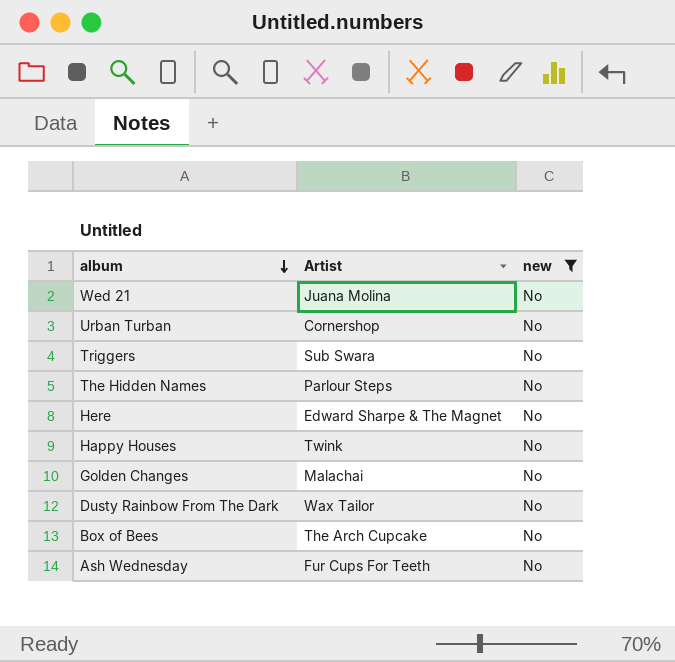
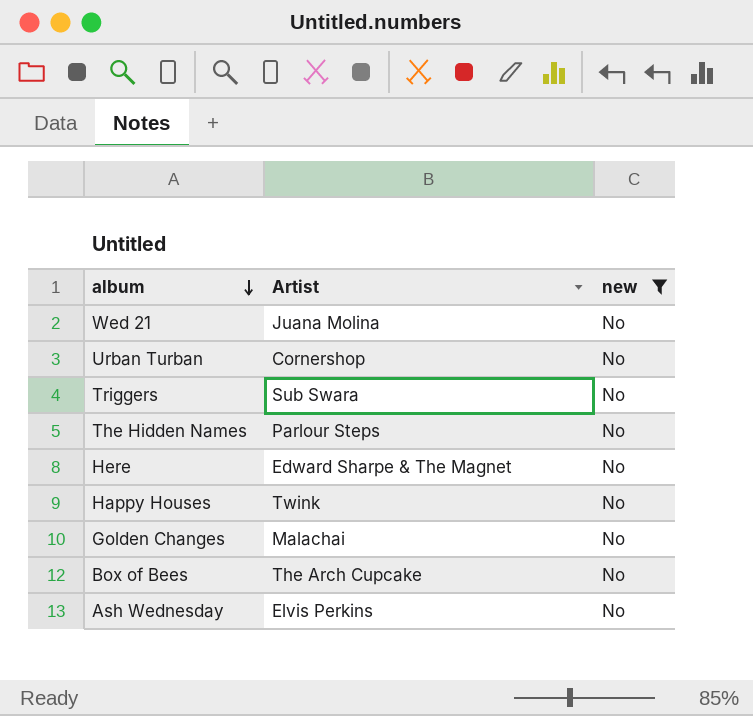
row Dusty Rainbow From The Dark: Wax Tailor | No -> none
Ash Wednesday | Artist: Fur Cups For Teeth -> Elvis Perkins

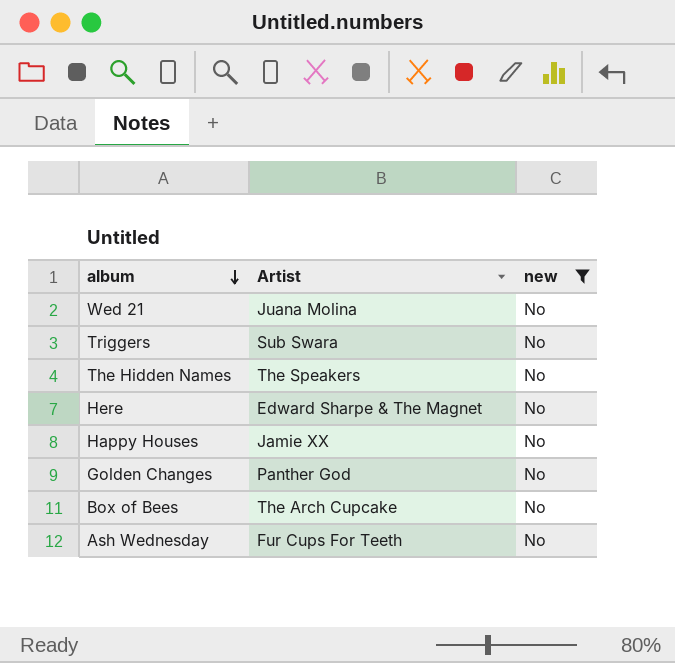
row Urban Turban: Cornershop | No -> none
The Hidden Names | Artist: Parlour Steps -> The Speakers
Happy Houses | Artist: Twink -> Jamie XX
Golden Changes | Artist: Malachai -> Panther God
Ash Wednesday | Artist: Elvis Perkins -> Fur Cups For Teeth

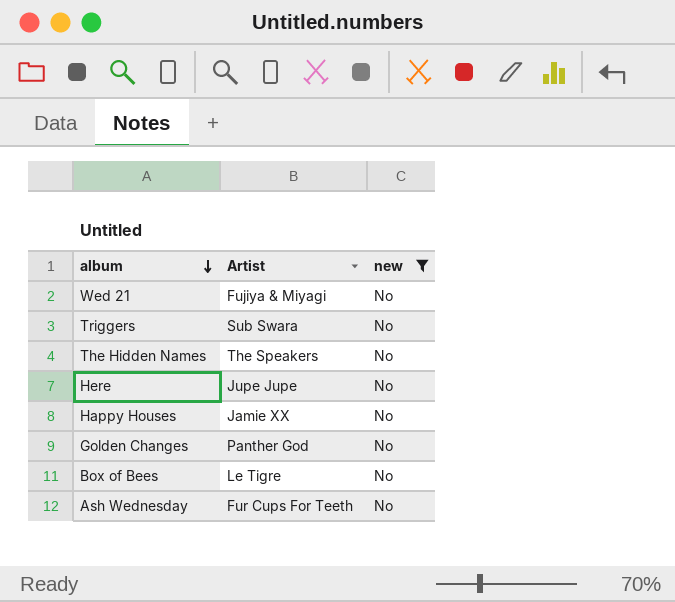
Wed 21 | Artist: Juana Molina -> Fujiya & Miyagi
Here | Artist: Edward Sharpe & The Magnet -> Jupe Jupe
Box of Bees | Artist: The Arch Cupcake -> Le Tigre

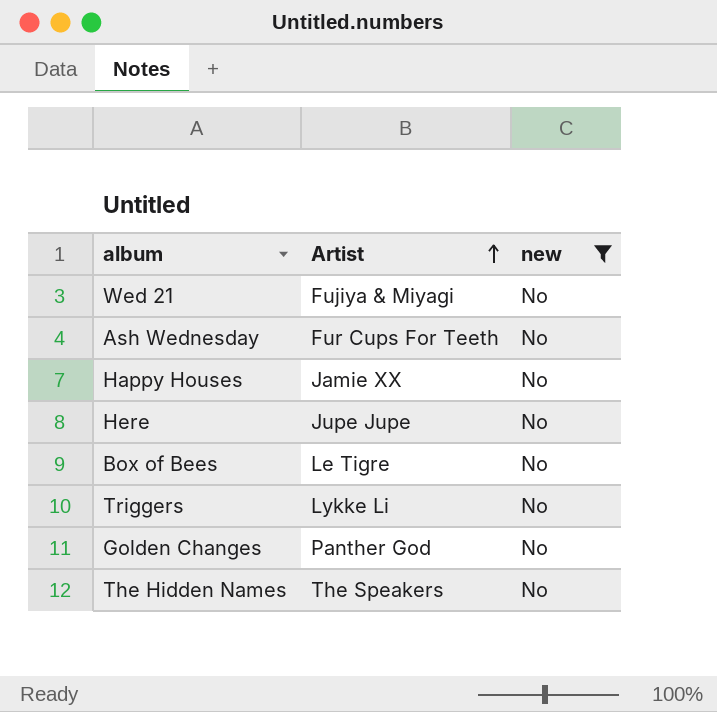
row order: album descending -> Artist ascending
Triggers | Artist: Sub Swara -> Lykke Li

